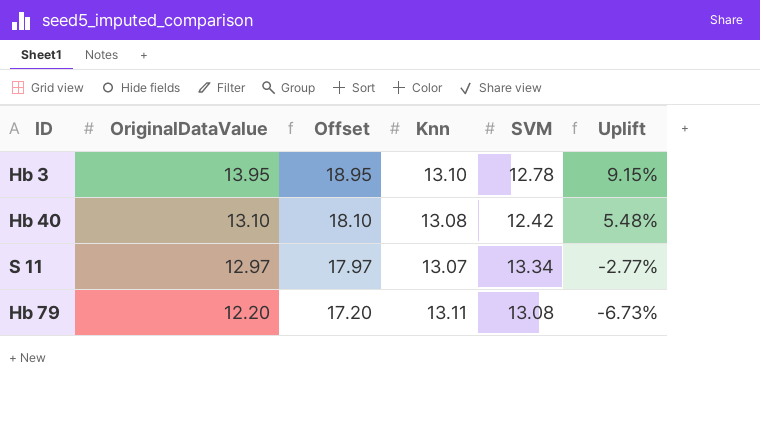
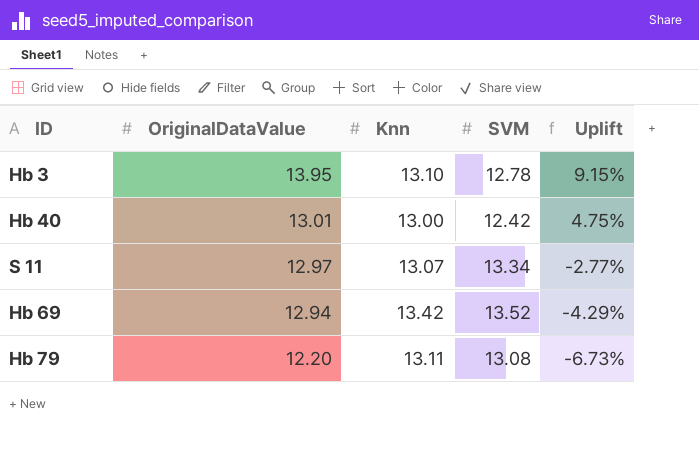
column Offset | formula: [OriginalDataValue] + 5 -> none
Hb 40 | OriginalDataValue: 13.10 -> 13.01
Hb 40 | Knn: 13.08 -> 13.00
Hb 40 | Uplift: 5.48% -> 4.75%
row Hb 69: none -> 12.94 | 13.42 | 13.52 | -4.29%

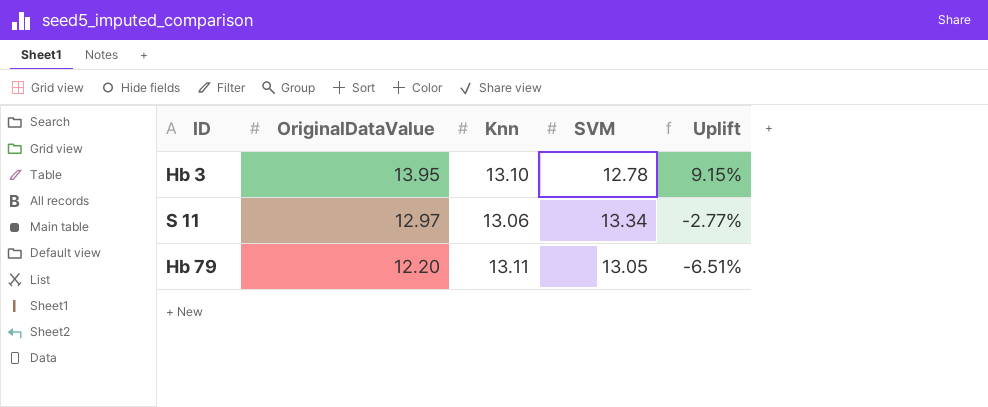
row Hb 40: 13.01 | 13.00 | 12.42 | 4.75% -> none
row Hb 69: 12.94 | 13.42 | 13.52 | -4.29% -> none
S 11 | Knn: 13.07 -> 13.06
Hb 79 | SVM: 13.08 -> 13.05
Hb 79 | Uplift: -6.73% -> -6.51%

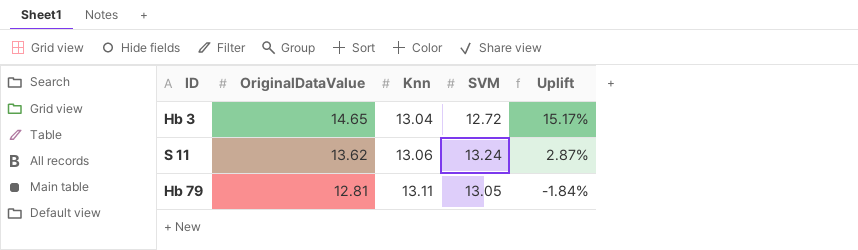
Hb 3 | OriginalDataValue: 13.95 -> 14.65
Hb 3 | Knn: 13.10 -> 13.04
Hb 3 | SVM: 12.78 -> 12.72
Hb 3 | Uplift: 9.15% -> 15.17%
S 11 | OriginalDataValue: 12.97 -> 13.62
S 11 | SVM: 13.34 -> 13.24
S 11 | Uplift: -2.77% -> 2.87%
Hb 79 | OriginalDataValue: 12.20 -> 12.81
Hb 79 | Uplift: -6.51% -> -1.84%

